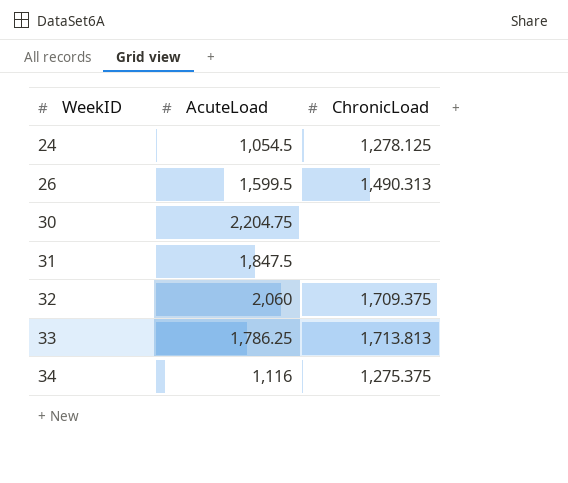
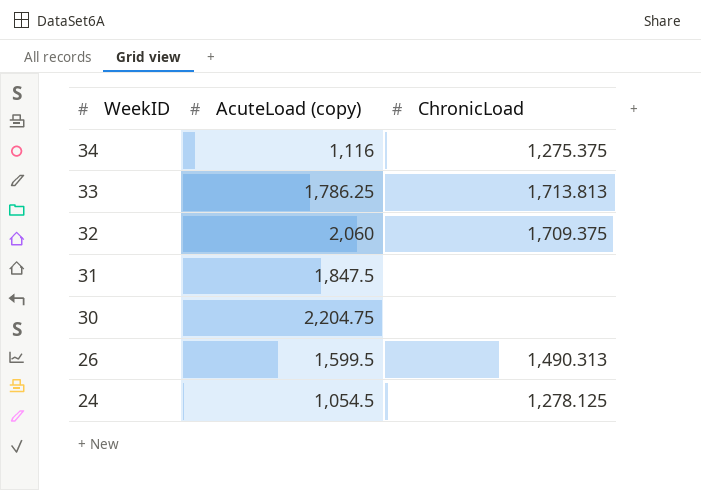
row order: WeekID ascending -> WeekID descending
column name: AcuteLoad -> AcuteLoad (copy)

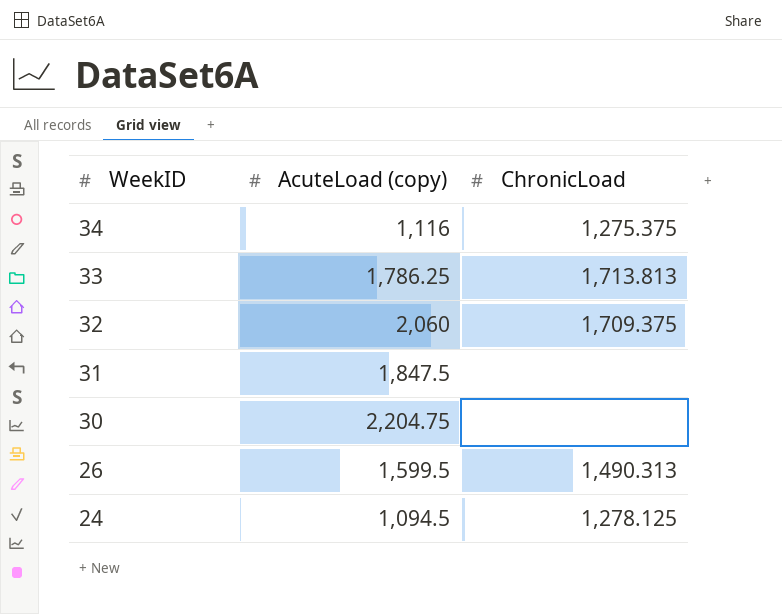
24 | AcuteLoad (copy): 1,054.5 -> 1,094.5

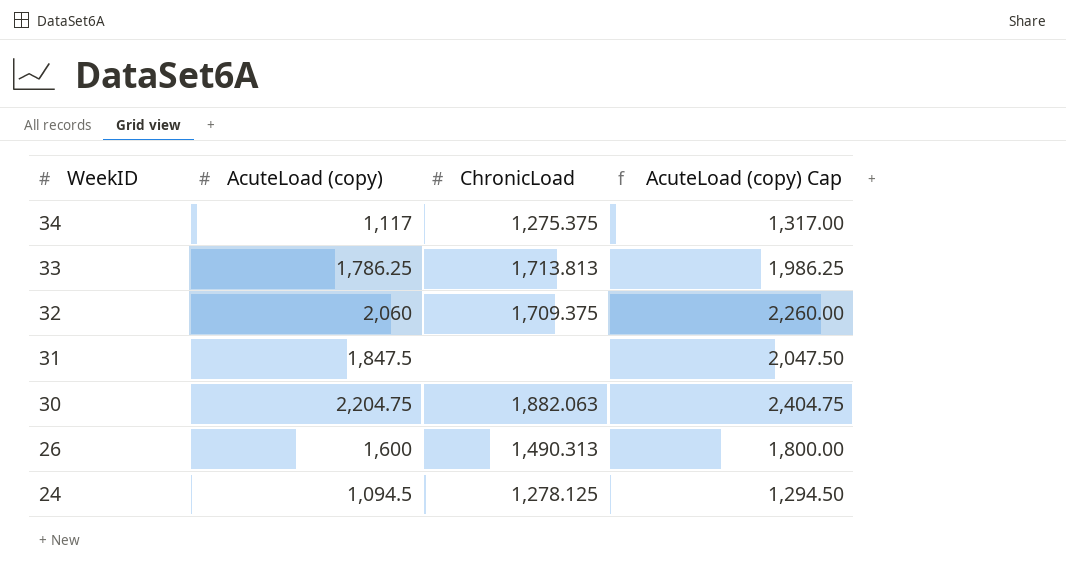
column AcuteLoad (copy) Cap | formula: none -> [AcuteLoad (copy)] + 200
34 | AcuteLoad (copy): 1,116 -> 1,117
30 | ChronicLoad: none -> 1,882.063
26 | AcuteLoad (copy): 1,599.5 -> 1,600

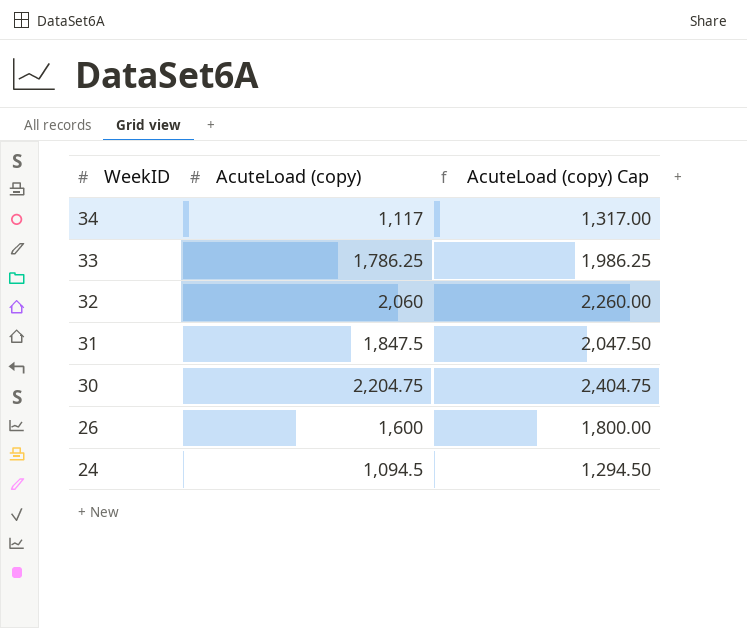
column ChronicLoad | position: 3 -> none

